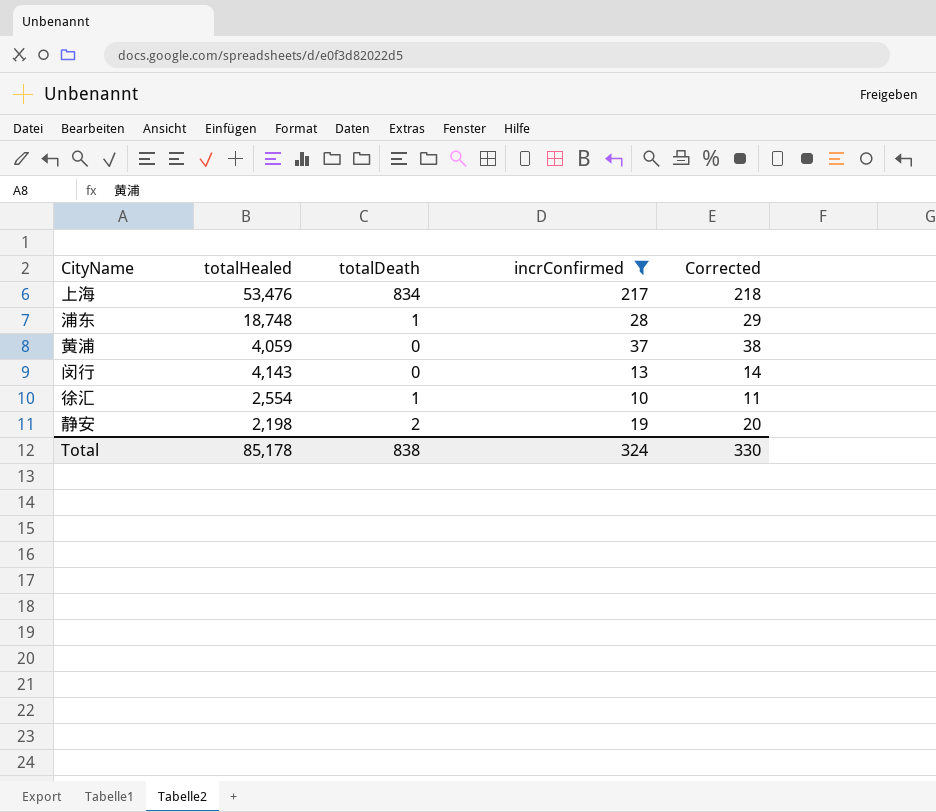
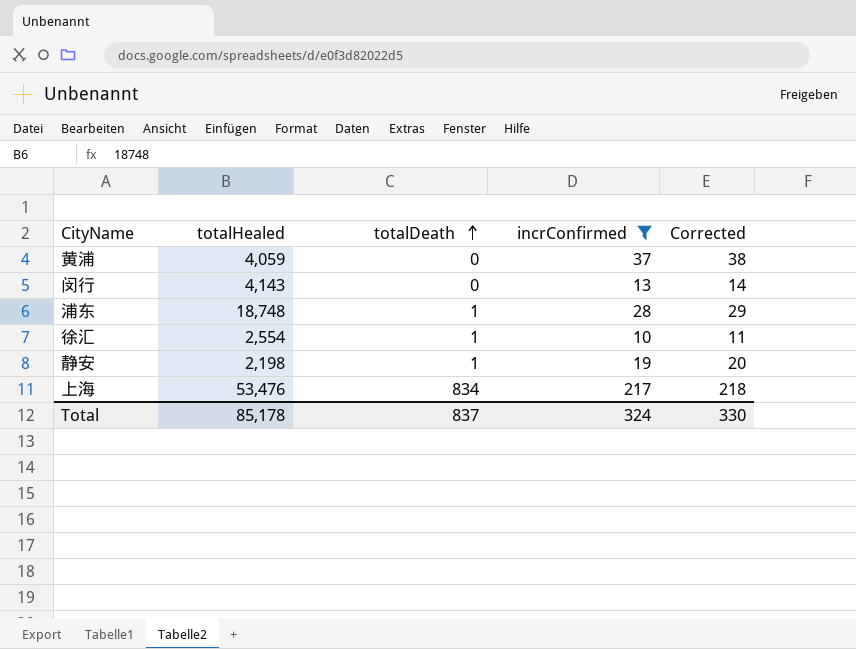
row order: none -> totalDeath ascending
静安 | totalDeath: 2 -> 1
Total | totalDeath: 838 -> 837

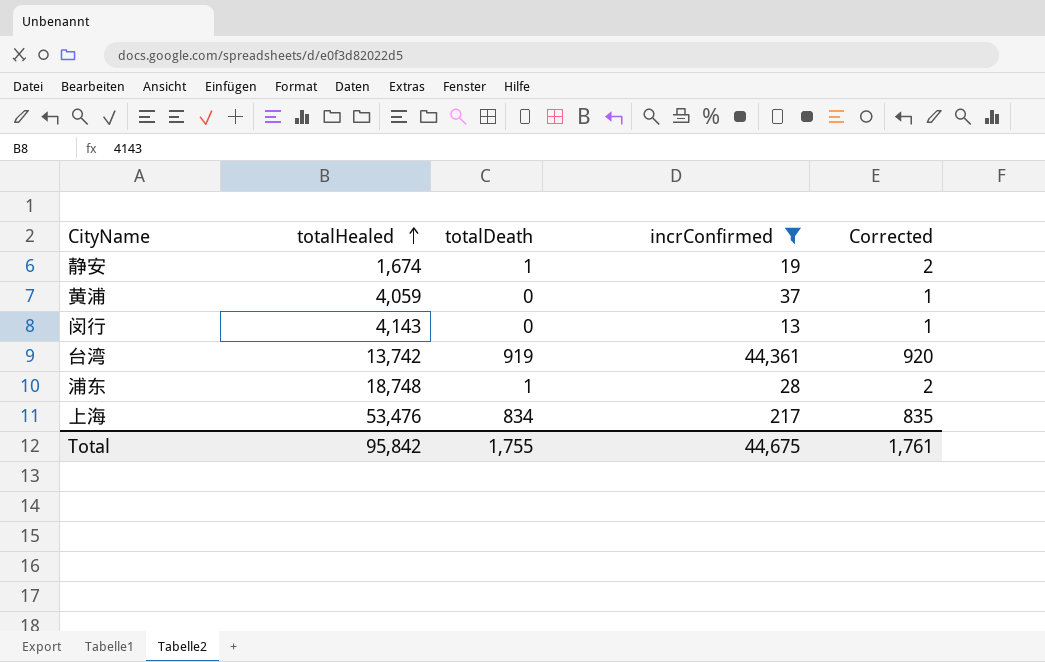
row order: totalDeath ascending -> totalHealed ascending
column Corrected | formula: [incrConfirmed] + 1 -> [totalDeath] + 1
row 徐汇: 2,554 | 1 | 10 | 11 -> none
静安 | totalHealed: 2,198 -> 1,674
row 台湾: none -> 13,742 | 919 | 44,361 | 920
Total | totalHealed: 85,178 -> 95,842
Total | totalDeath: 837 -> 1,755
Total | incrConfirmed: 324 -> 44,675
Total | Corrected: 330 -> 1,761

